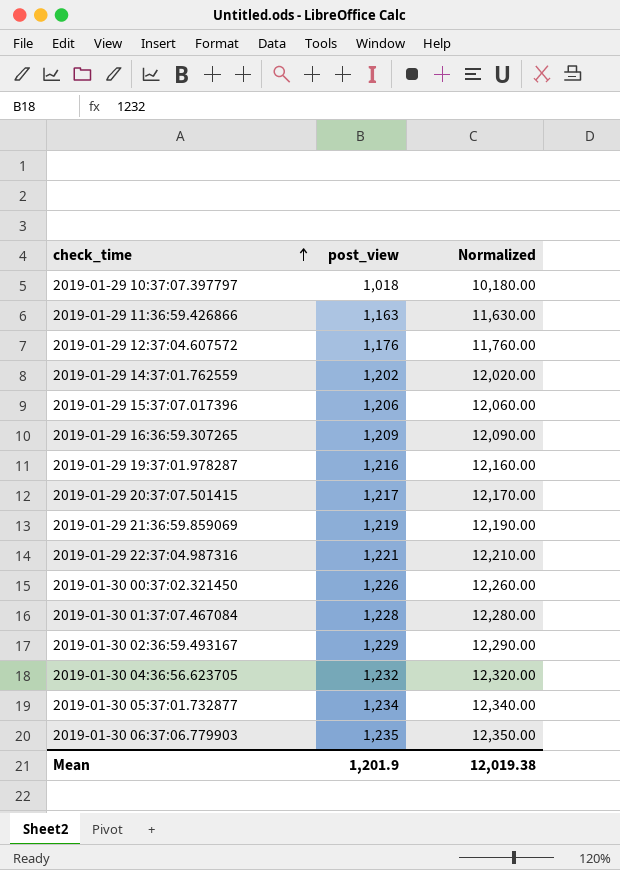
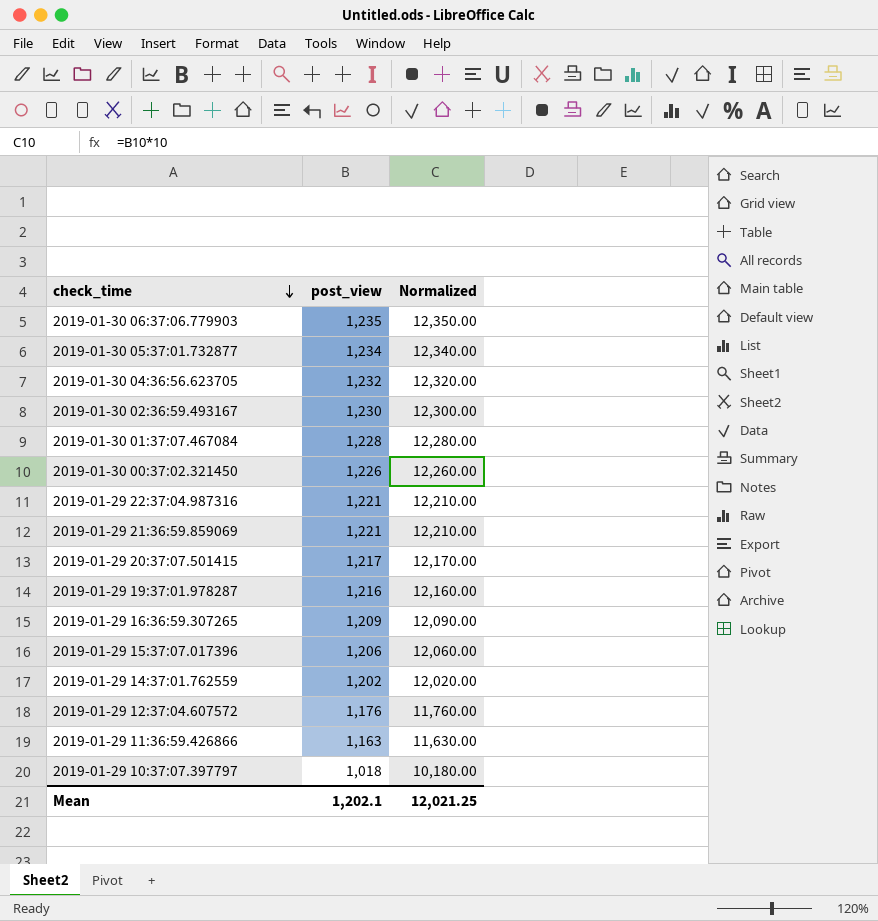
row order: check_time ascending -> check_time descending
2019-01-30 02:36:59.493167 | post_view: 1,229 -> 1,230
2019-01-30 02:36:59.493167 | Normalized: 12,290.00 -> 12,300.00
2019-01-29 21:36:59.859069 | post_view: 1,219 -> 1,221
2019-01-29 21:36:59.859069 | Normalized: 12,190.00 -> 12,210.00
Mean | post_view: 1,201.9 -> 1,202.1
Mean | Normalized: 12,019.38 -> 12,021.25

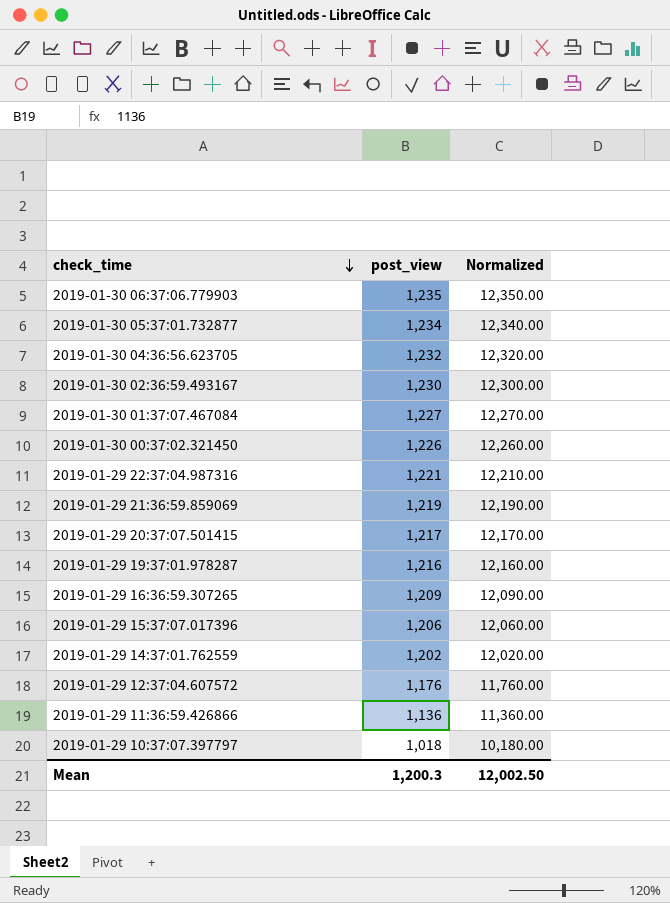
2019-01-30 01:37:07.467084 | post_view: 1,228 -> 1,227
2019-01-30 01:37:07.467084 | Normalized: 12,280.00 -> 12,270.00
2019-01-29 21:36:59.859069 | post_view: 1,221 -> 1,219
2019-01-29 21:36:59.859069 | Normalized: 12,210.00 -> 12,190.00
2019-01-29 11:36:59.426866 | post_view: 1,163 -> 1,136
2019-01-29 11:36:59.426866 | Normalized: 11,630.00 -> 11,360.00
Mean | post_view: 1,202.1 -> 1,200.3
Mean | Normalized: 12,021.25 -> 12,002.50

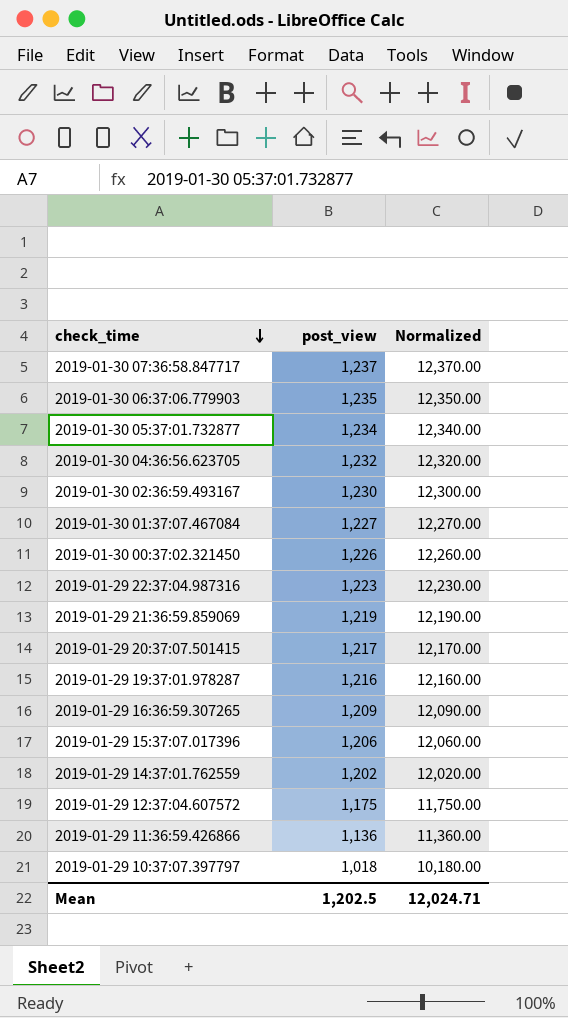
row 2019-01-30 07:36:58.847717: none -> 1,237 | 12,370.00
2019-01-29 22:37:04.987316 | post_view: 1,221 -> 1,223
2019-01-29 22:37:04.987316 | Normalized: 12,210.00 -> 12,230.00
2019-01-29 12:37:04.607572 | post_view: 1,176 -> 1,175
2019-01-29 12:37:04.607572 | Normalized: 11,760.00 -> 11,750.00
Mean | post_view: 1,200.3 -> 1,202.5
Mean | Normalized: 12,002.50 -> 12,024.71

